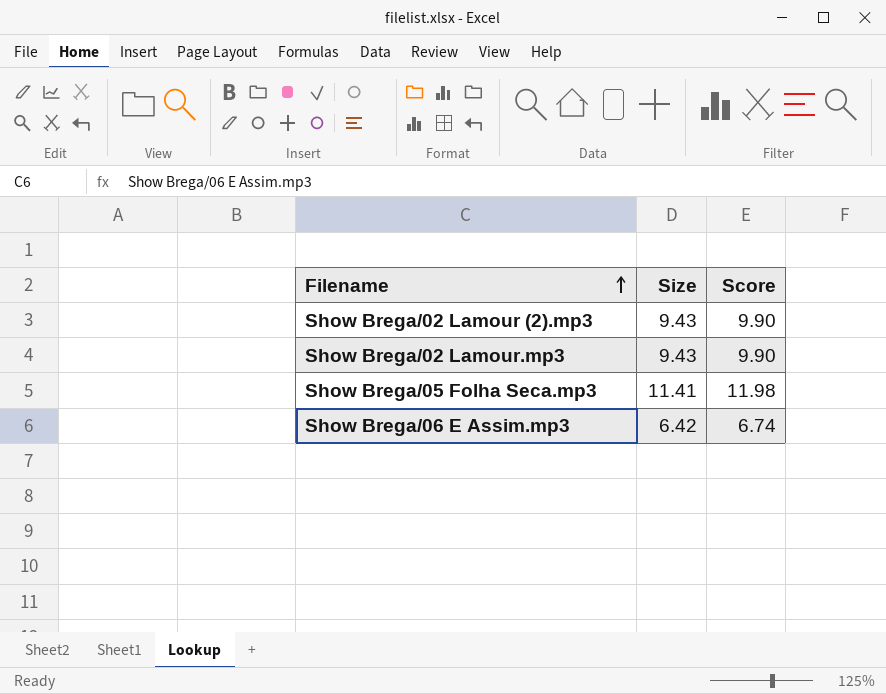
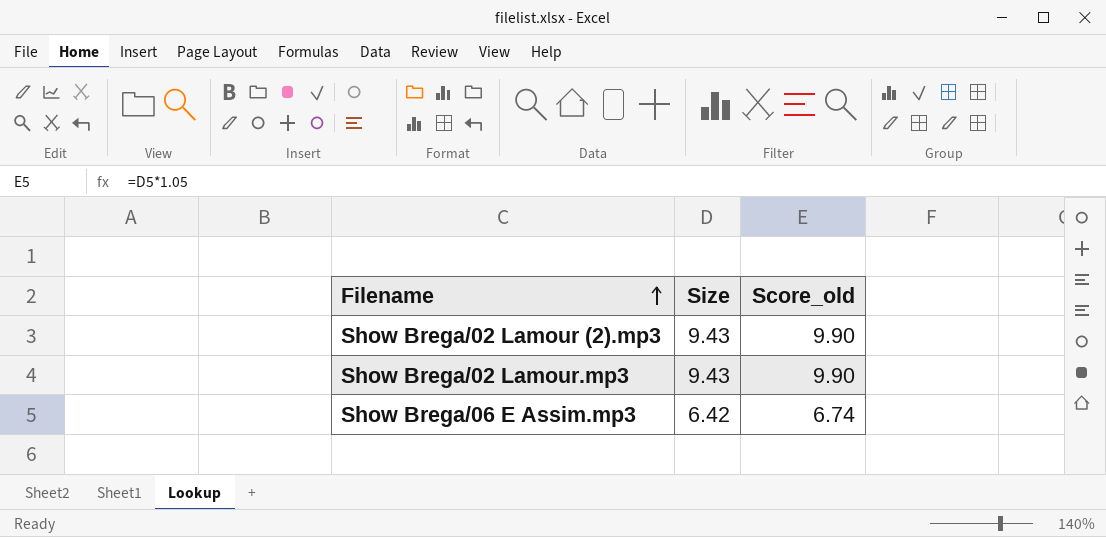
column name: Score -> Score_old
row Show Brega/05 Folha Seca.mp3: 11.41 | 11.98 -> none

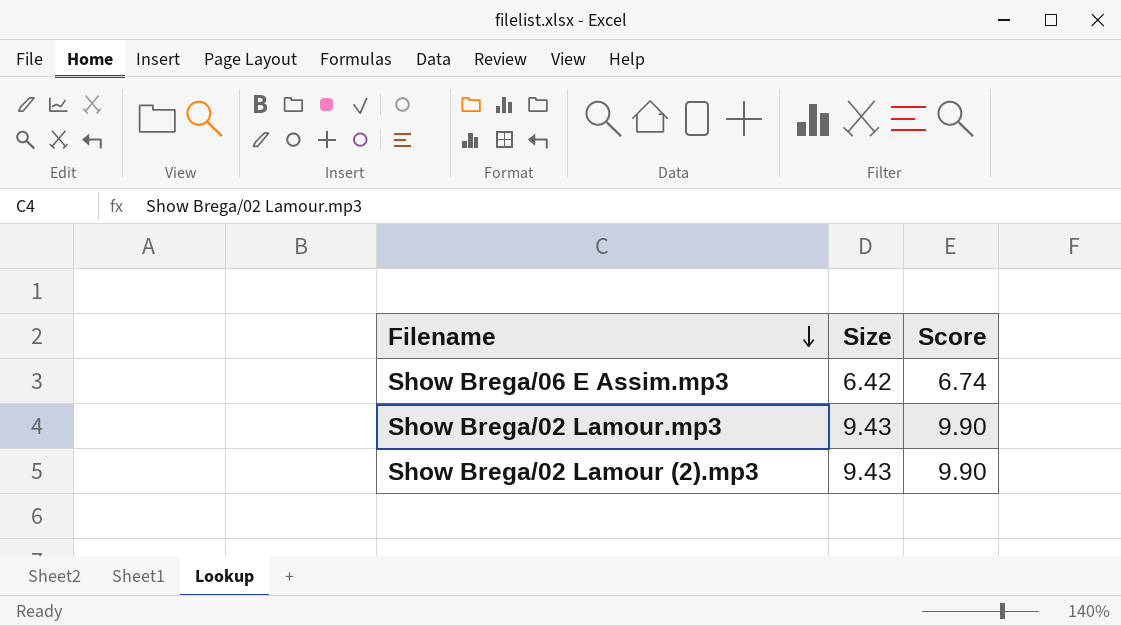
row order: Filename ascending -> Filename descending
column name: Score_old -> Score

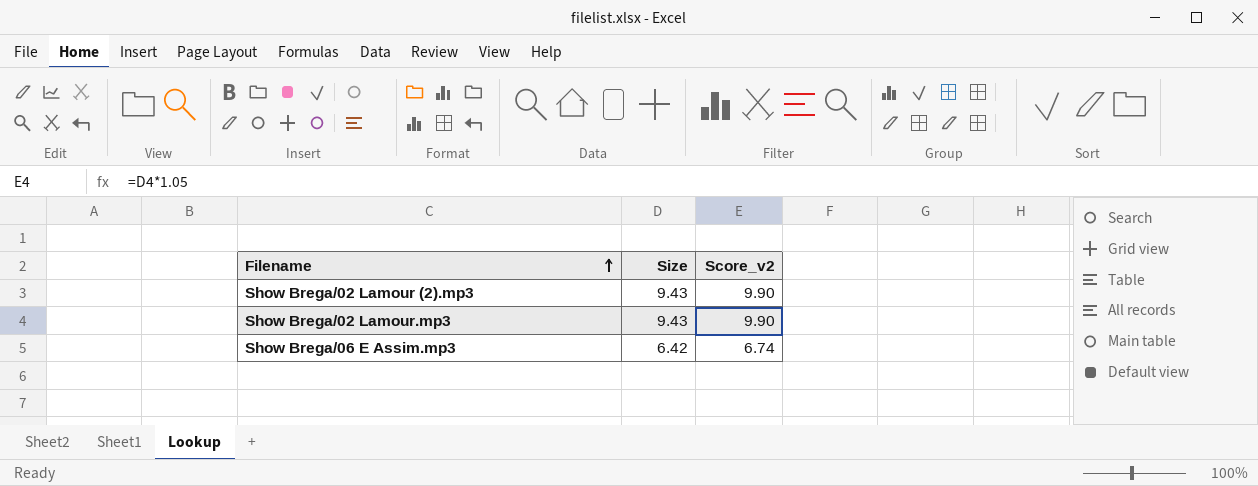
row order: Filename descending -> Filename ascending
column name: Score -> Score_v2

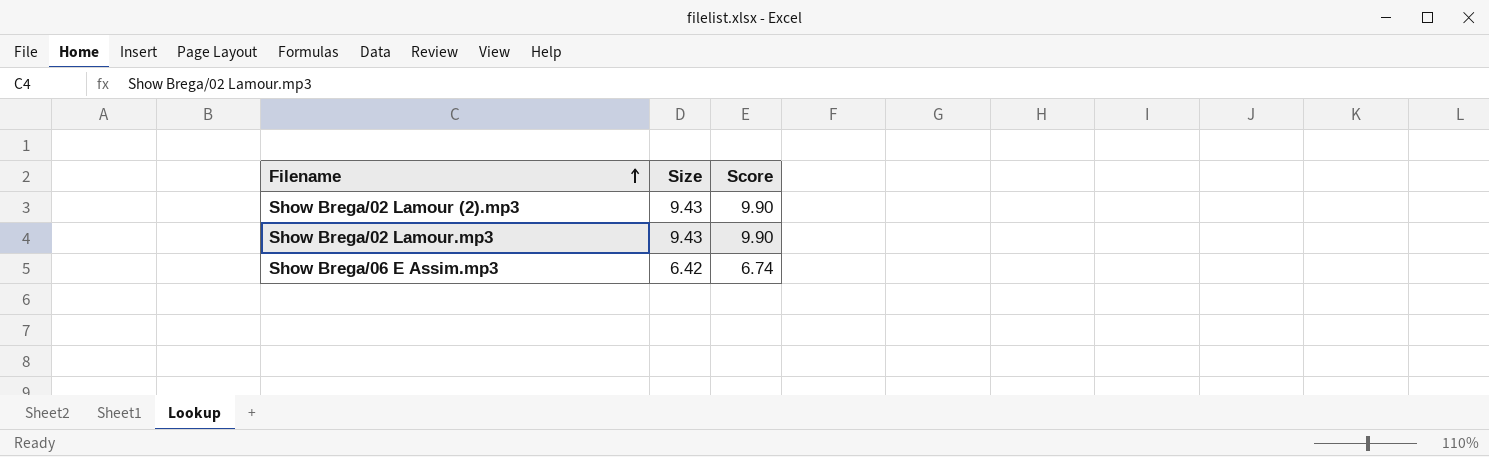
column name: Score_v2 -> Score

